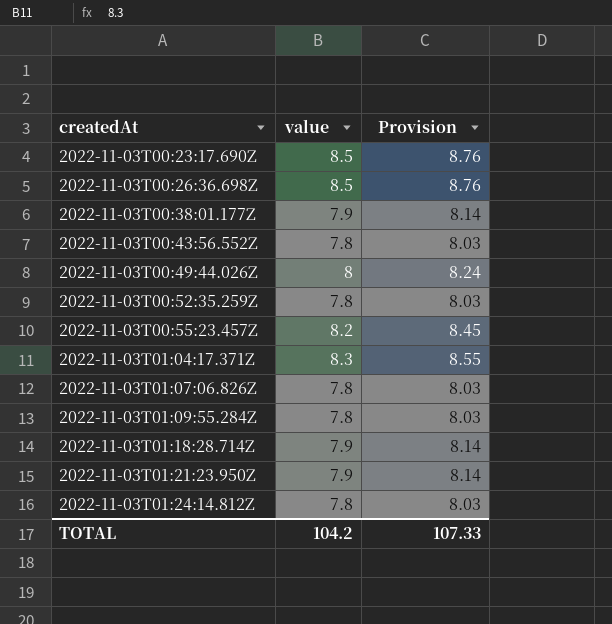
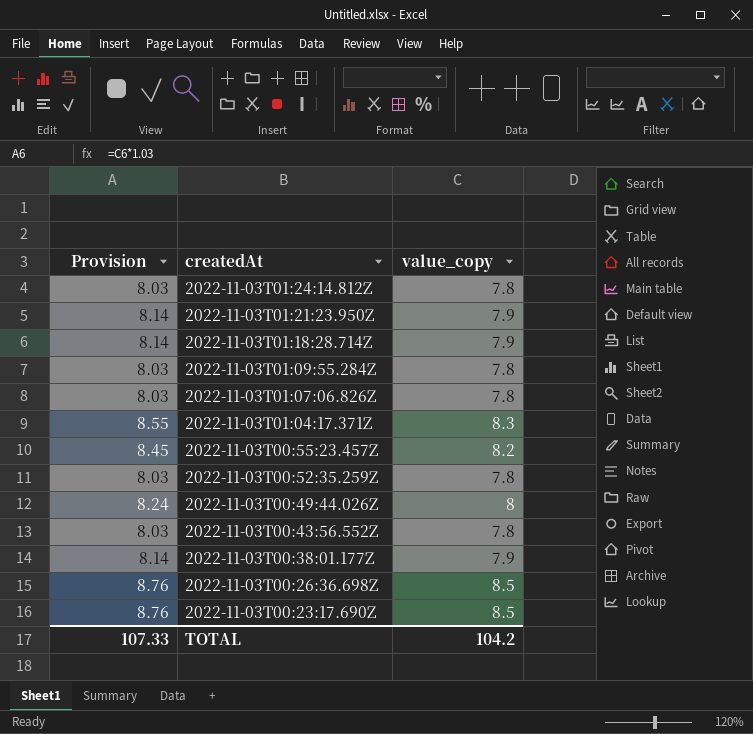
row order: createdAt ascending -> createdAt descending
column Provision | position: 3 -> 1
column name: value -> value_copy

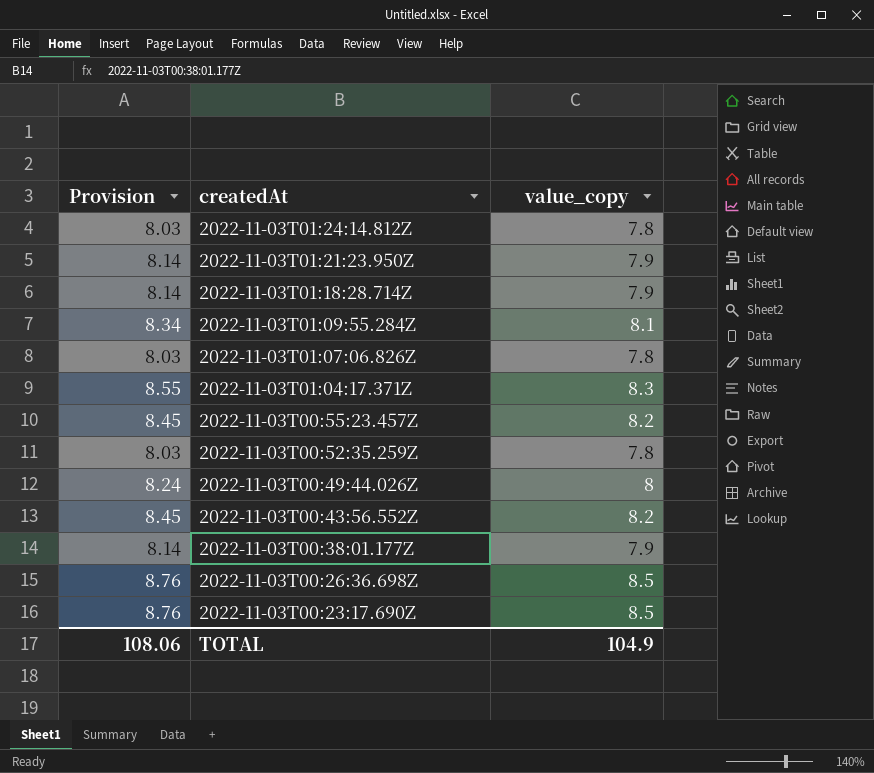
2022-11-03T01:09:55.284Z | Provision: 8.03 -> 8.34
2022-11-03T01:09:55.284Z | value_copy: 7.8 -> 8.1
2022-11-03T00:43:56.552Z | Provision: 8.03 -> 8.45
2022-11-03T00:43:56.552Z | value_copy: 7.8 -> 8.2
TOTAL | Provision: 107.33 -> 108.06
TOTAL | value_copy: 104.2 -> 104.9

